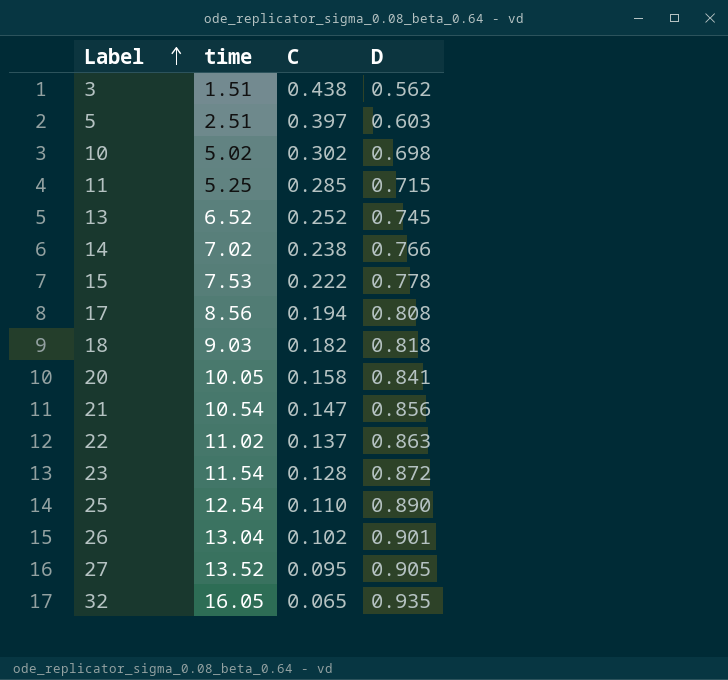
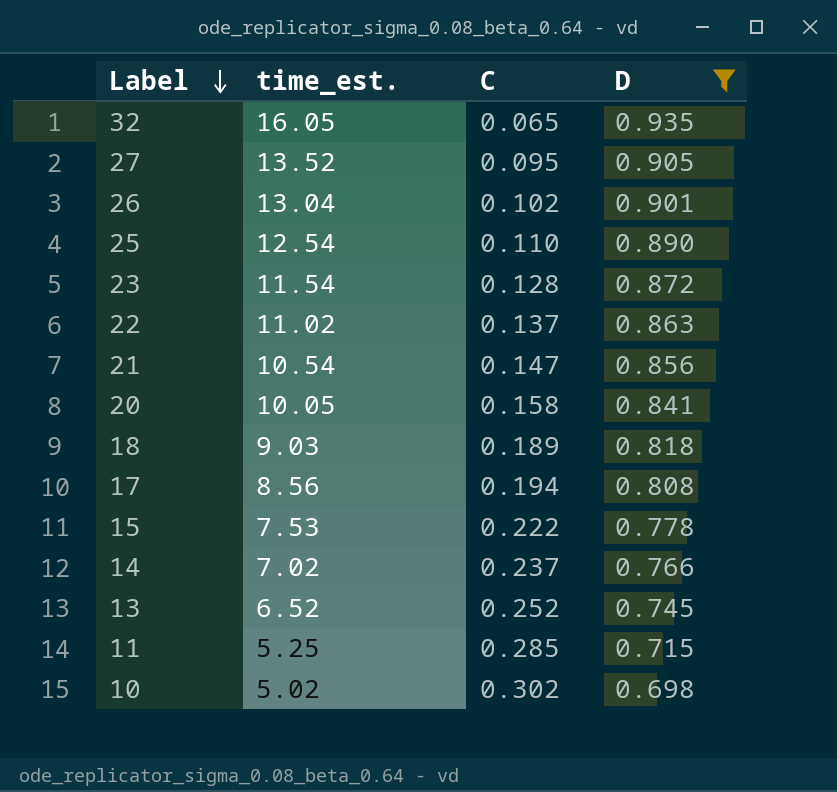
filter: none -> D >= 0.698
row order: Label ascending -> Label descending
column name: time -> time_est.
18 | C: 0.182 -> 0.189
14 | C: 0.238 -> 0.237

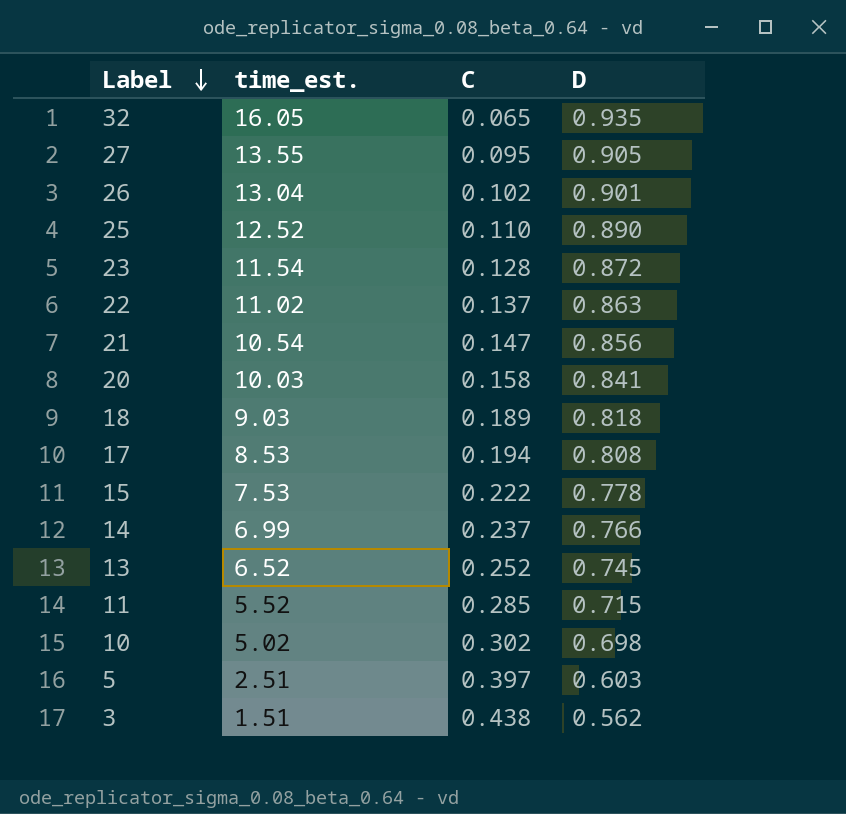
filter: D >= 0.698 -> none
27 | time_est.: 13.52 -> 13.55
25 | time_est.: 12.54 -> 12.52
20 | time_est.: 10.05 -> 10.03
17 | time_est.: 8.56 -> 8.53
14 | time_est.: 7.02 -> 6.99
11 | time_est.: 5.25 -> 5.52

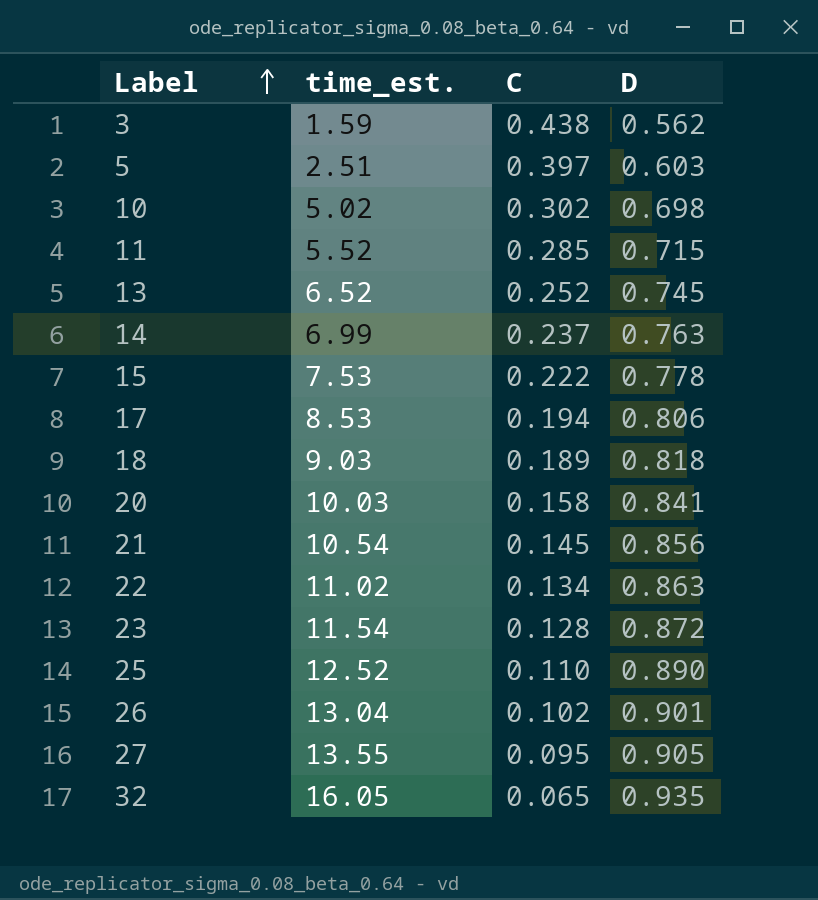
row order: Label descending -> Label ascending
3 | time_est.: 1.51 -> 1.59
14 | D: 0.766 -> 0.763
17 | D: 0.808 -> 0.806
21 | C: 0.147 -> 0.145
22 | C: 0.137 -> 0.134

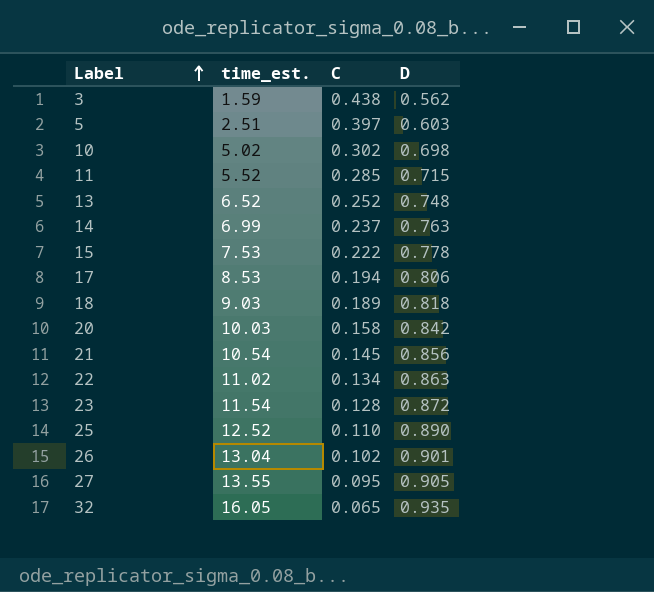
13 | D: 0.745 -> 0.748
20 | D: 0.841 -> 0.842

